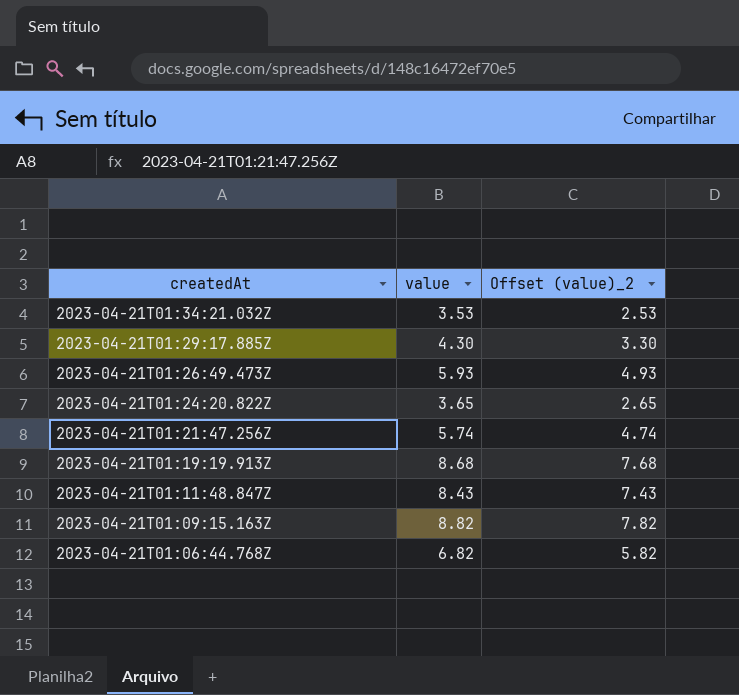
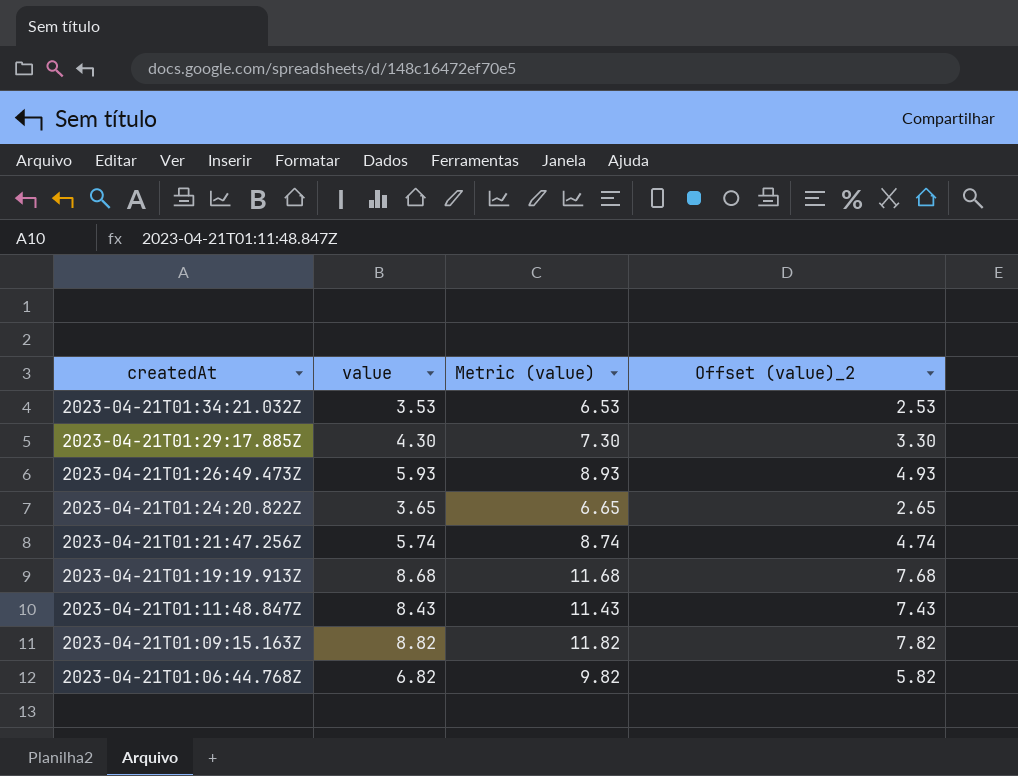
column Metric (value) | formula: none -> [value] + 3

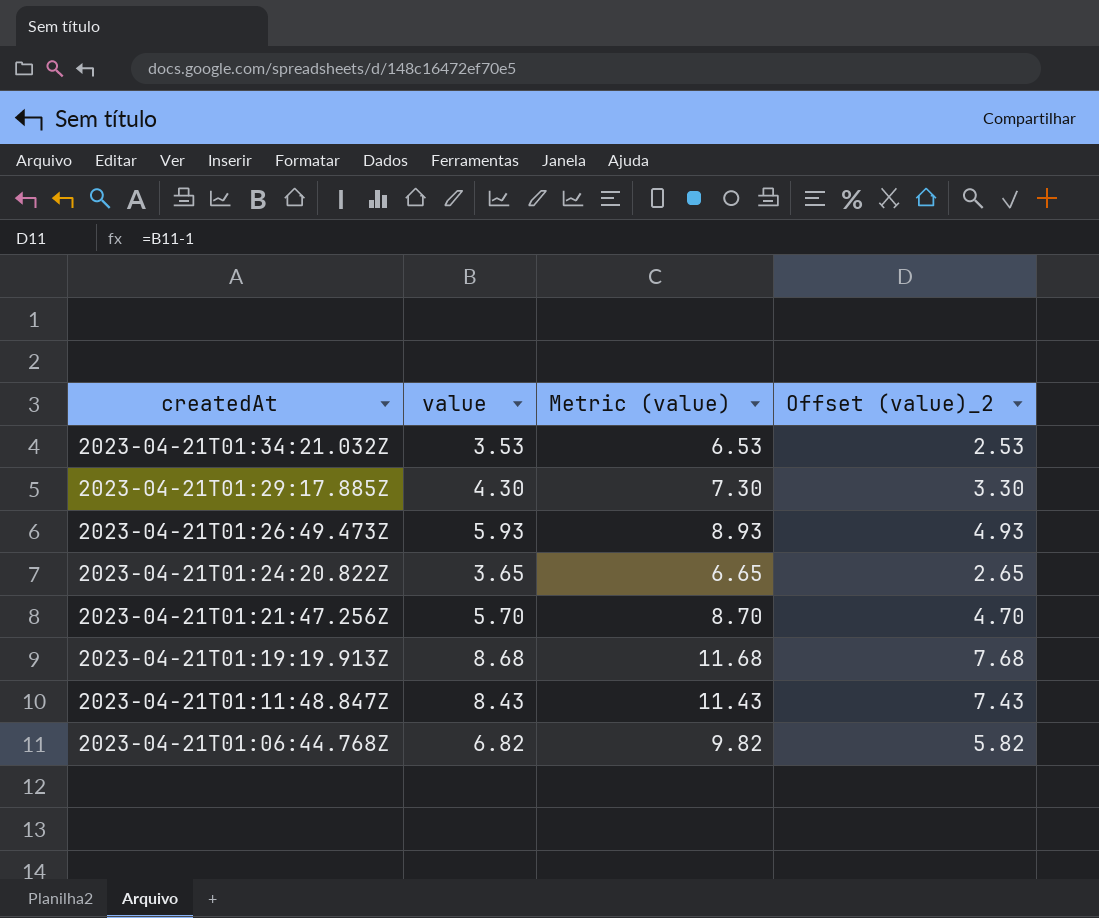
row 2023-04-21T01:09:15.163Z: 8.82 | 11.82 | 7.82 -> none
2023-04-21T01:21:47.256Z | value: 5.74 -> 5.70
2023-04-21T01:21:47.256Z | Metric (value): 8.74 -> 8.70
2023-04-21T01:21:47.256Z | Offset (value)_2: 4.74 -> 4.70

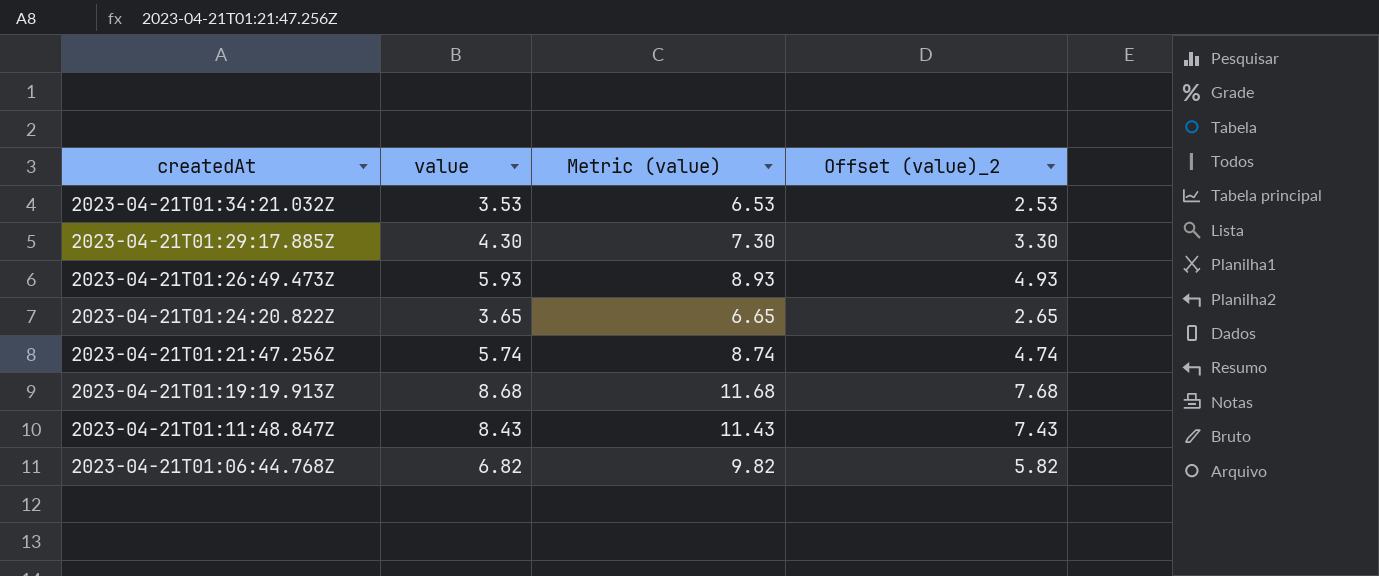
2023-04-21T01:21:47.256Z | value: 5.70 -> 5.74
2023-04-21T01:21:47.256Z | Metric (value): 8.70 -> 8.74
2023-04-21T01:21:47.256Z | Offset (value)_2: 4.70 -> 4.74

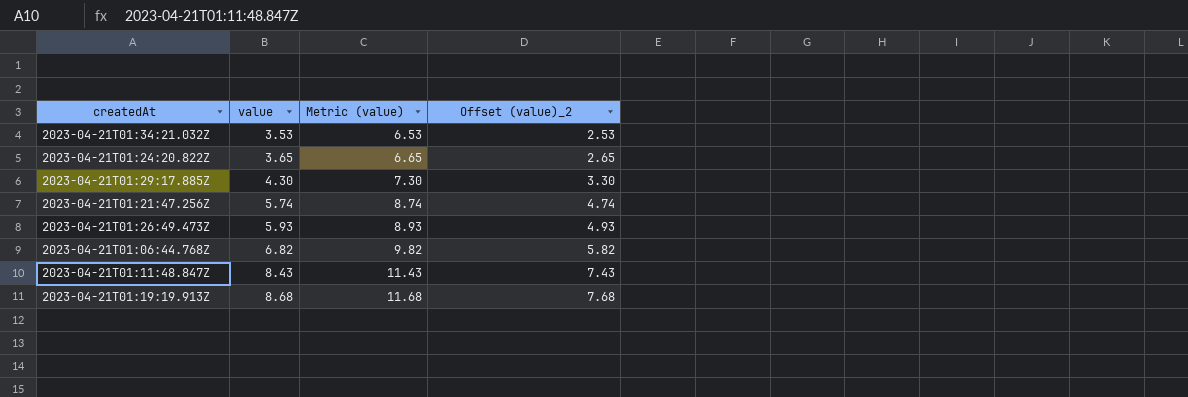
row order: createdAt descending -> value ascending

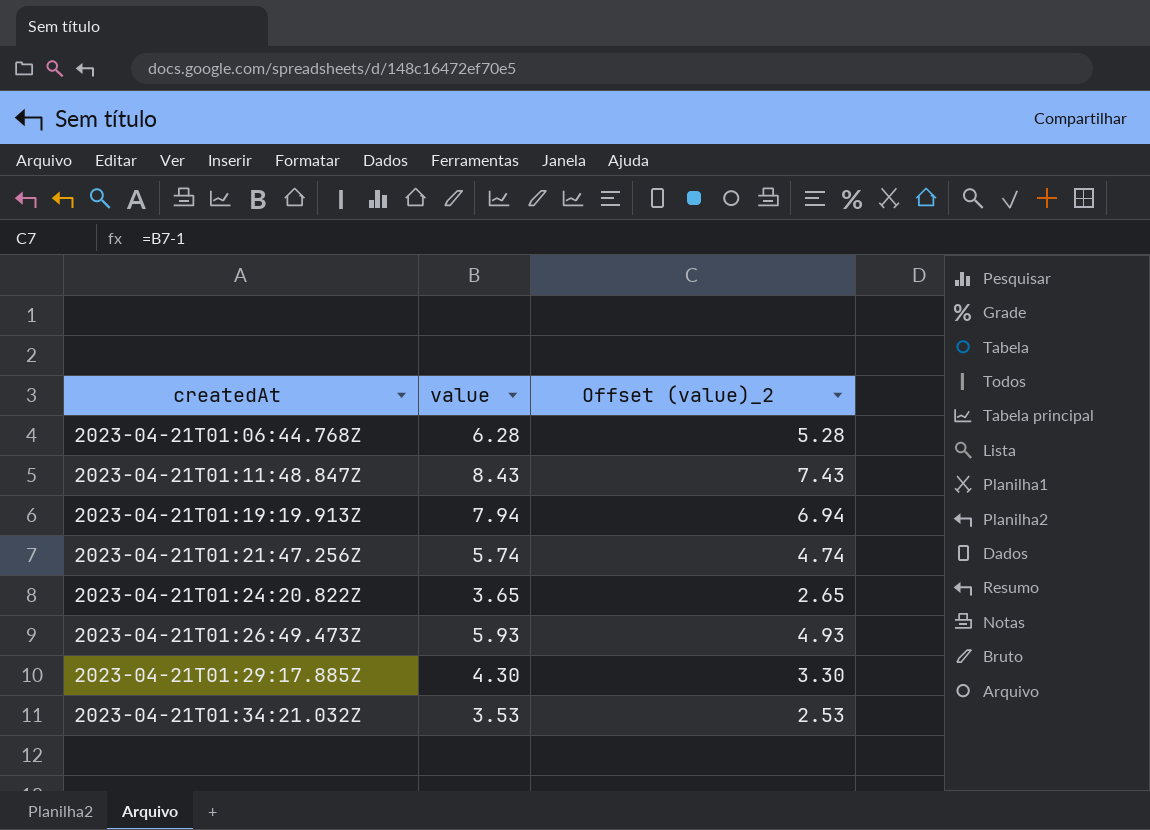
row order: value ascending -> createdAt ascending
column Metric (value) | formula: [value] + 3 -> none
2023-04-21T01:06:44.768Z | value: 6.82 -> 6.28
2023-04-21T01:06:44.768Z | Offset (value)_2: 5.82 -> 5.28
2023-04-21T01:19:19.913Z | value: 8.68 -> 7.94
2023-04-21T01:19:19.913Z | Offset (value)_2: 7.68 -> 6.94

